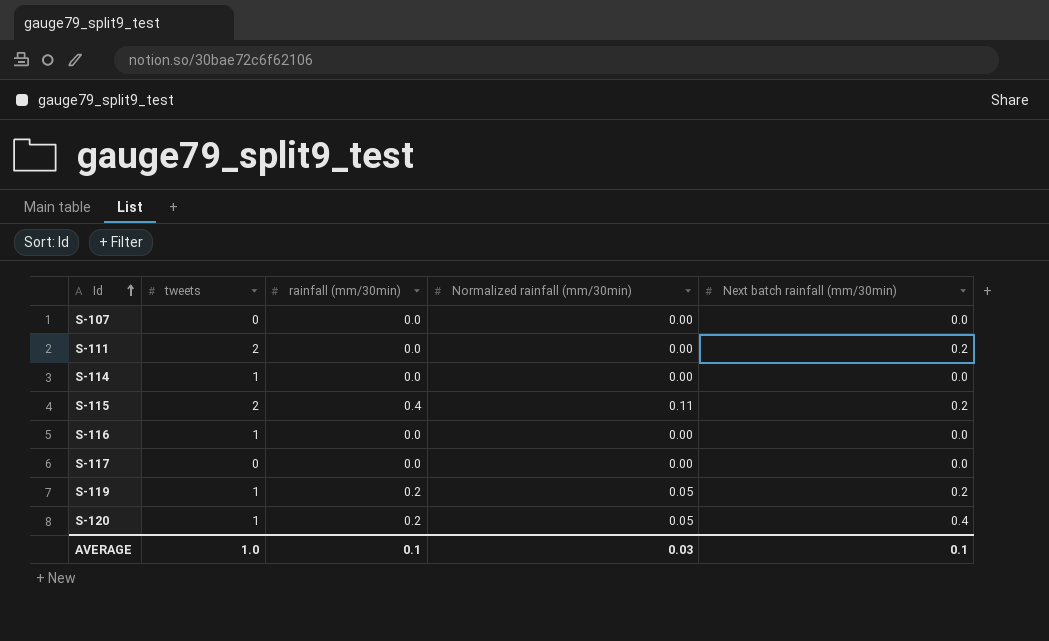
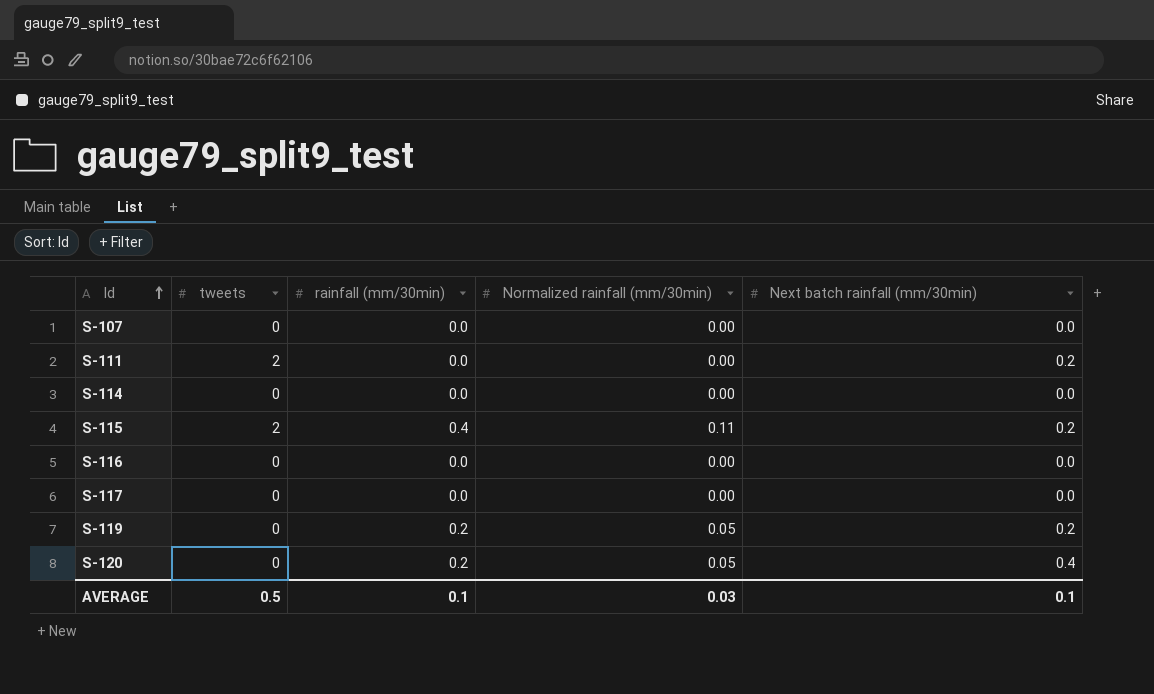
S-114 | tweets: 1 -> 0
S-116 | tweets: 1 -> 0
S-119 | tweets: 1 -> 0
S-120 | tweets: 1 -> 0
AVERAGE | tweets: 1.0 -> 0.5

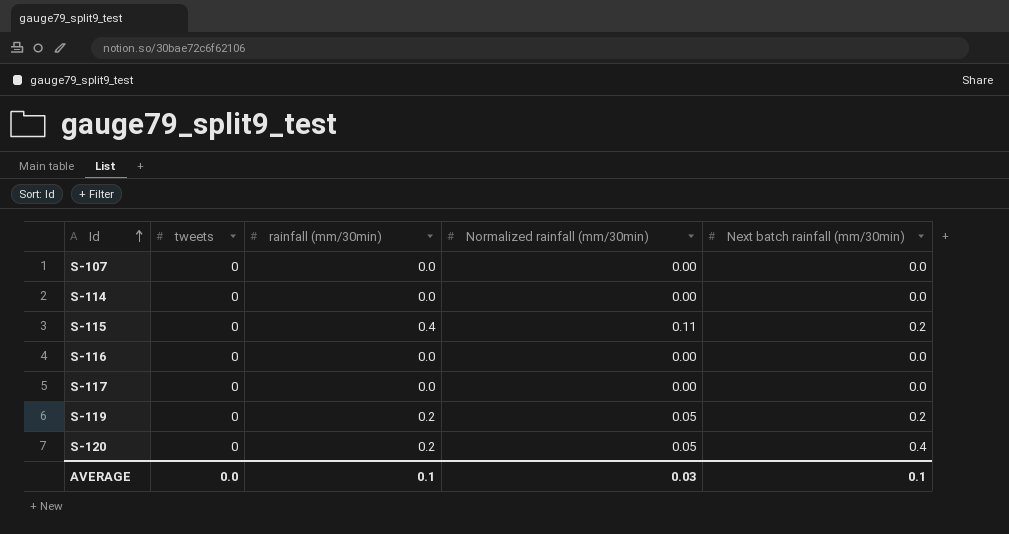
row S-111: 2 | 0.0 | 0.00 | 0.2 -> none
S-115 | tweets: 2 -> 0
AVERAGE | tweets: 0.5 -> 0.0

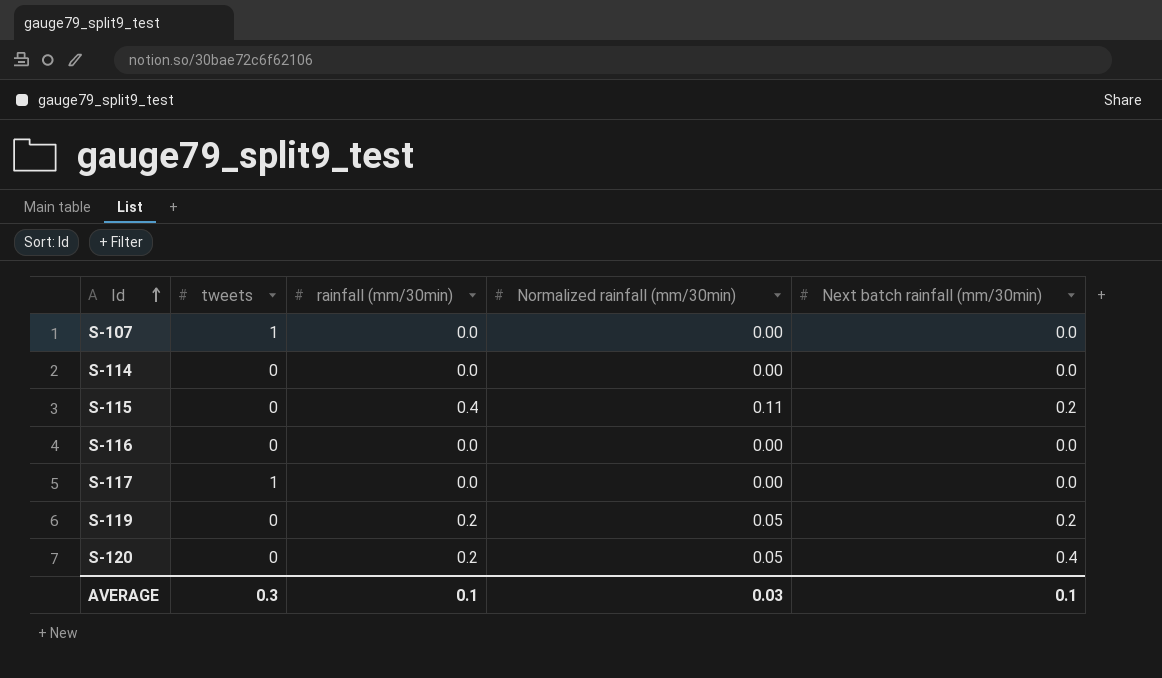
S-107 | tweets: 0 -> 1
S-117 | tweets: 0 -> 1
AVERAGE | tweets: 0.0 -> 0.3

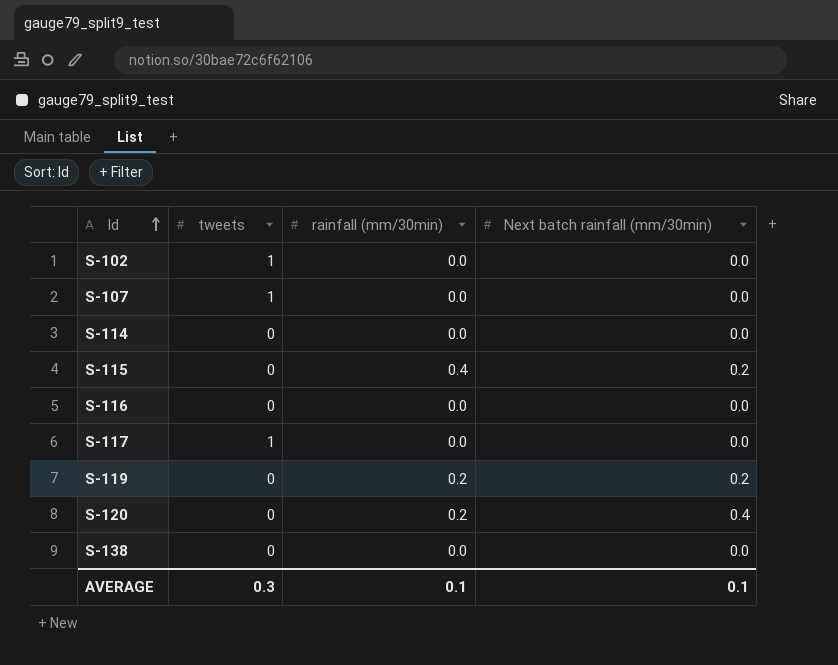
column Normalized rainfall (mm/30min) | position: 4 -> none
row S-102: none -> 1 | 0.0 | 0.0
row S-138: none -> 0 | 0.0 | 0.0

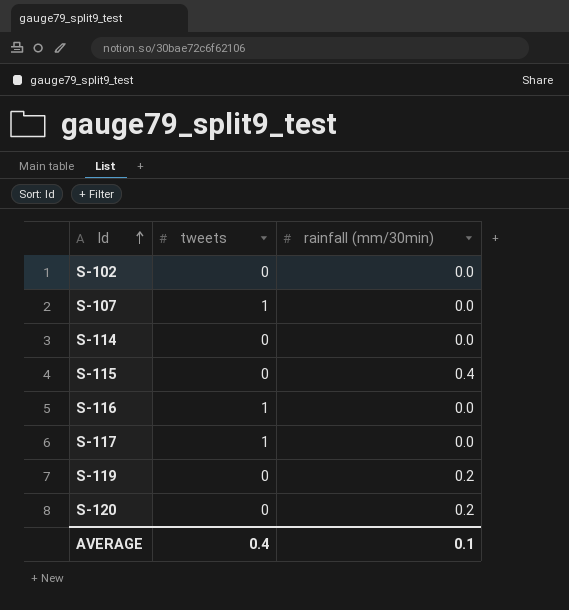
column Next batch rainfall (mm/30min) | position: 4 -> none
row S-138: 0 | 0.0 | 0.0 -> none
S-102 | tweets: 1 -> 0
S-116 | tweets: 0 -> 1
AVERAGE | tweets: 0.3 -> 0.4

